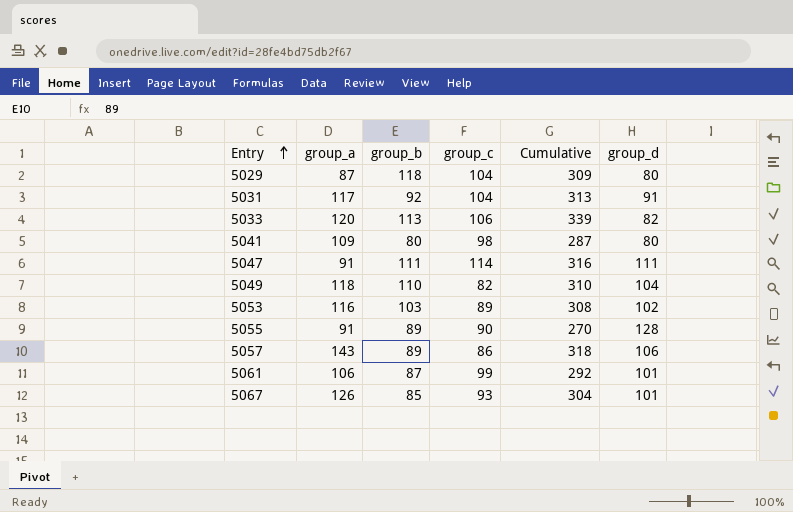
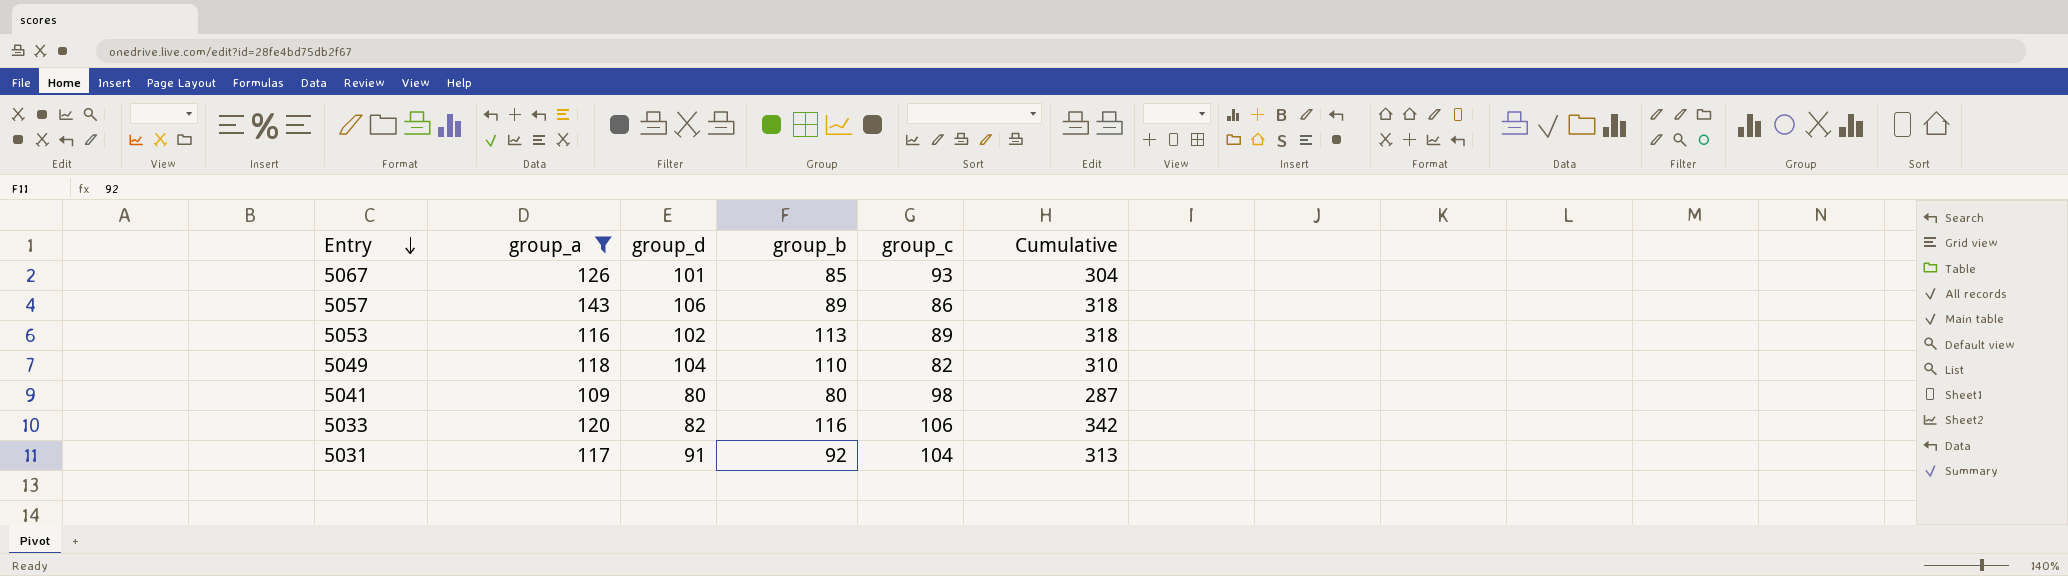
filter: none -> group_a >= 109
row order: Entry ascending -> Entry descending
column group_d | position: 6 -> 3
5053 | group_b: 103 -> 113
5053 | Cumulative: 308 -> 318
5033 | group_b: 113 -> 116
5033 | Cumulative: 339 -> 342

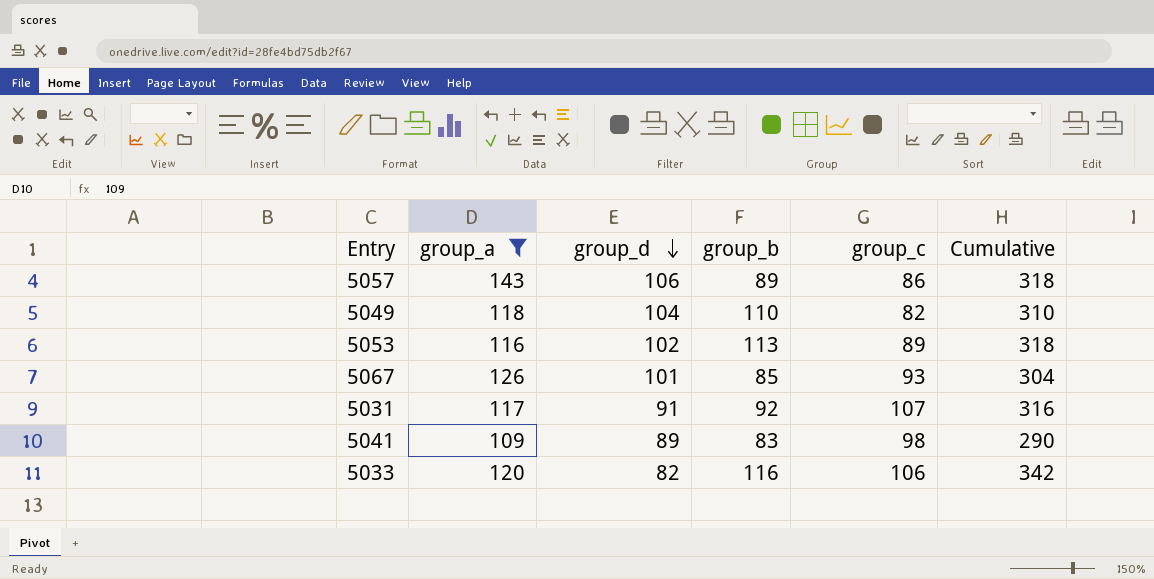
row order: Entry descending -> group_d descending
5031 | group_c: 104 -> 107
5031 | Cumulative: 313 -> 316
5041 | group_d: 80 -> 89
5041 | group_b: 80 -> 83
5041 | Cumulative: 287 -> 290

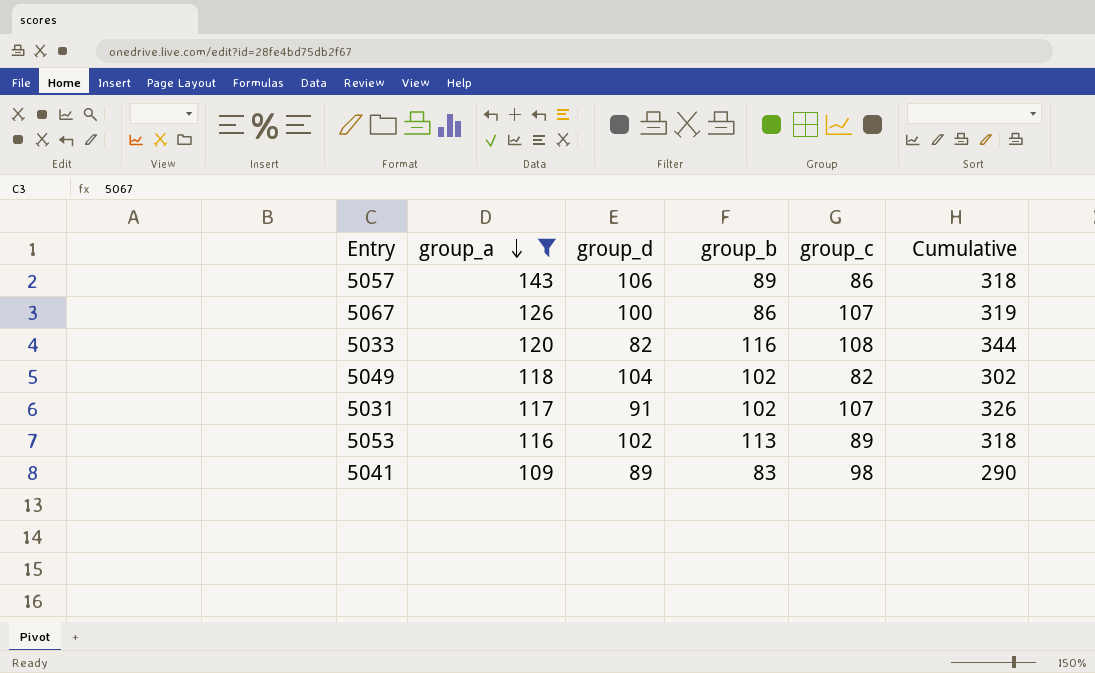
row order: group_d descending -> group_a descending
5067 | group_d: 101 -> 100
5067 | group_b: 85 -> 86
5067 | group_c: 93 -> 107
5067 | Cumulative: 304 -> 319
5033 | group_c: 106 -> 108
5033 | Cumulative: 342 -> 344
5049 | group_b: 110 -> 102
5049 | Cumulative: 310 -> 302
5031 | group_b: 92 -> 102
5031 | Cumulative: 316 -> 326

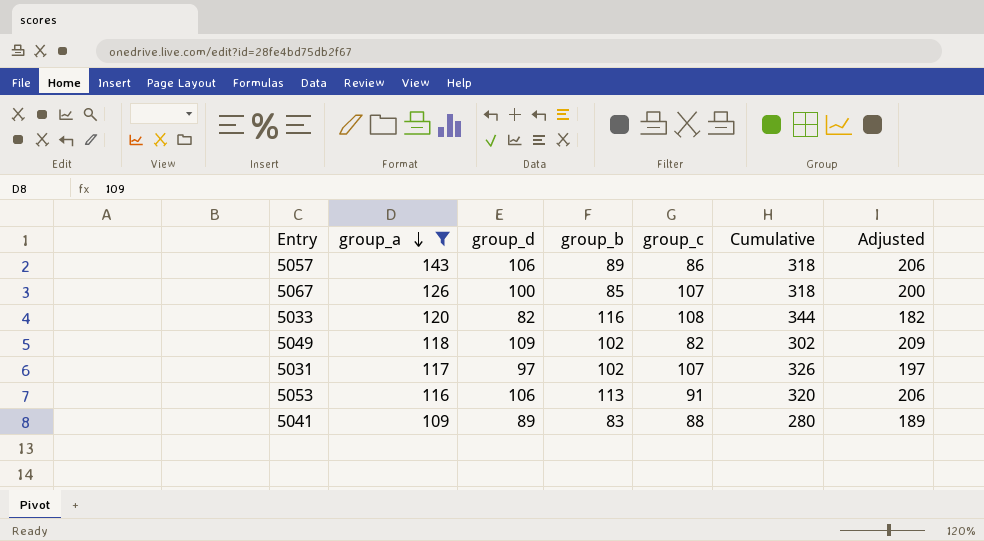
column Adjusted | formula: none -> [group_d] + 100
5067 | group_b: 86 -> 85
5067 | Cumulative: 319 -> 318
5049 | group_d: 104 -> 109
5031 | group_d: 91 -> 97
5053 | group_d: 102 -> 106
5053 | group_c: 89 -> 91
5053 | Cumulative: 318 -> 320
5041 | group_c: 98 -> 88
5041 | Cumulative: 290 -> 280

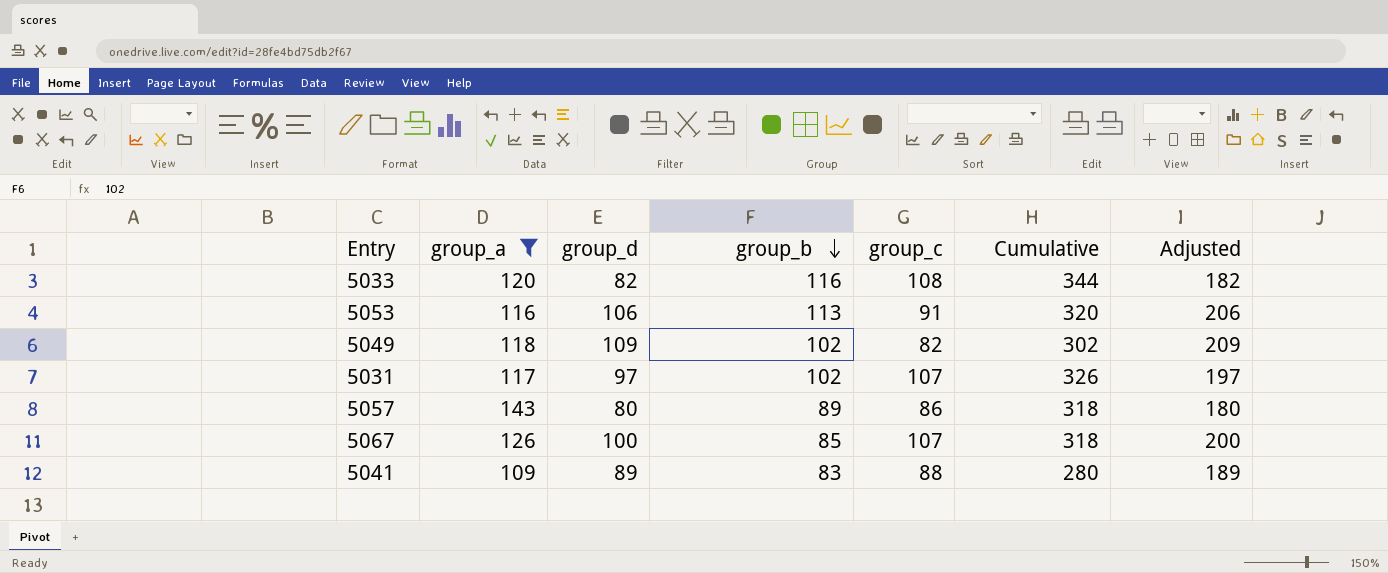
row order: group_a descending -> group_b descending
5057 | group_d: 106 -> 80
5057 | Adjusted: 206 -> 180

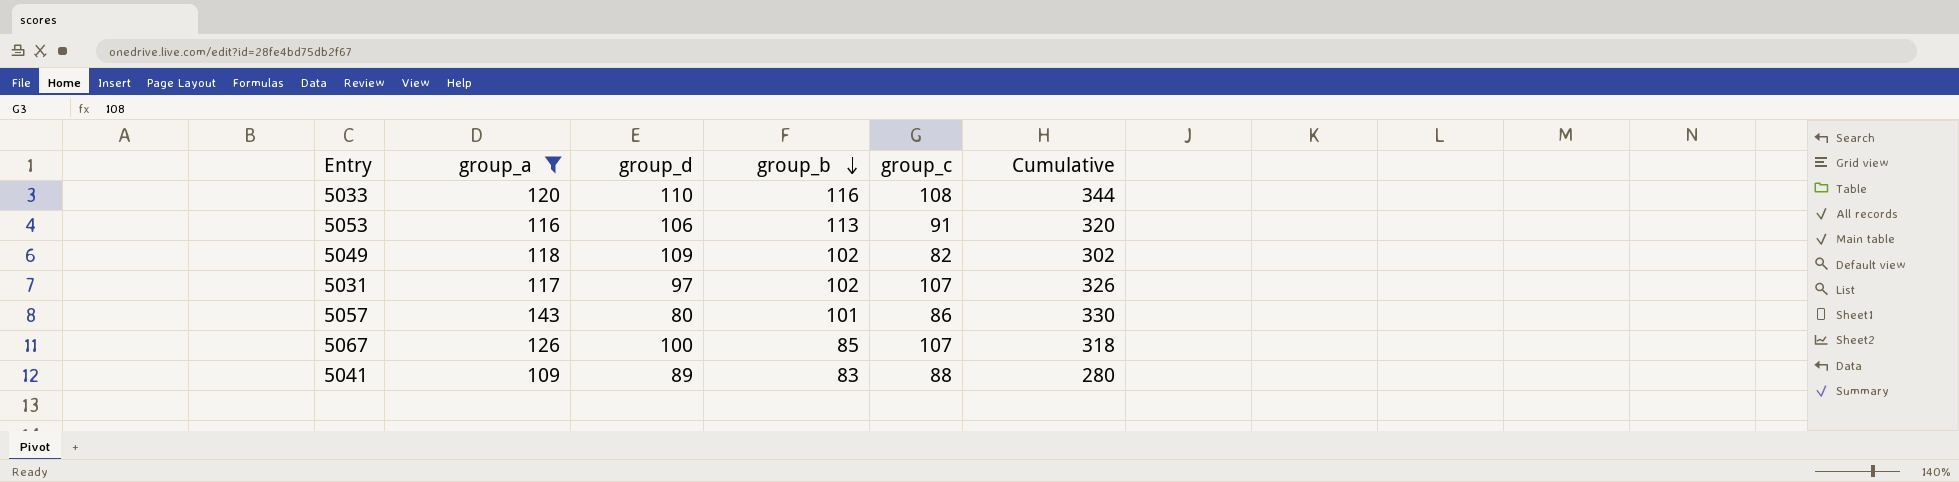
column Adjusted | formula: [group_d] + 100 -> none
5033 | group_d: 82 -> 110
5057 | group_b: 89 -> 101
5057 | Cumulative: 318 -> 330

